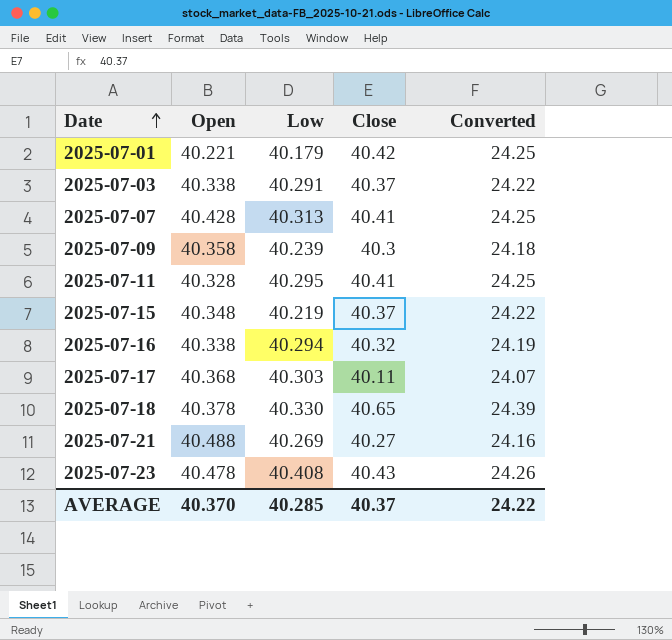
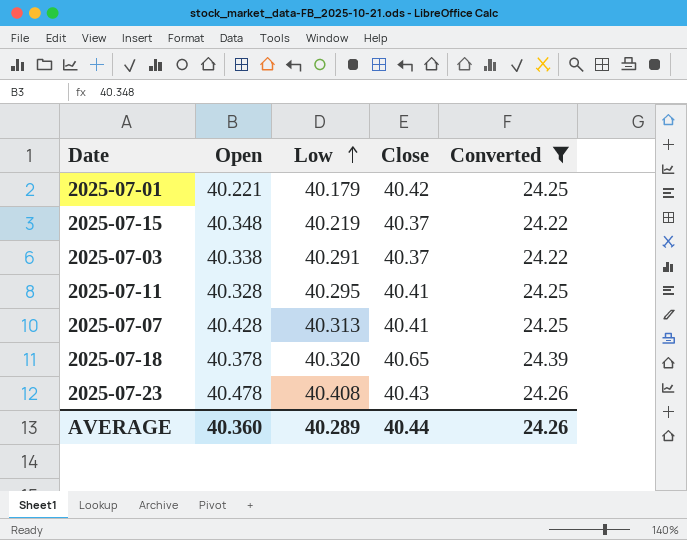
filter: none -> Converted >= 24.22
row order: Date ascending -> Low ascending
2025-07-18 | Low: 40.330 -> 40.320
AVERAGE | Open: 40.370 -> 40.360
AVERAGE | Low: 40.285 -> 40.289
AVERAGE | Close: 40.37 -> 40.44
AVERAGE | Converted: 24.22 -> 24.26

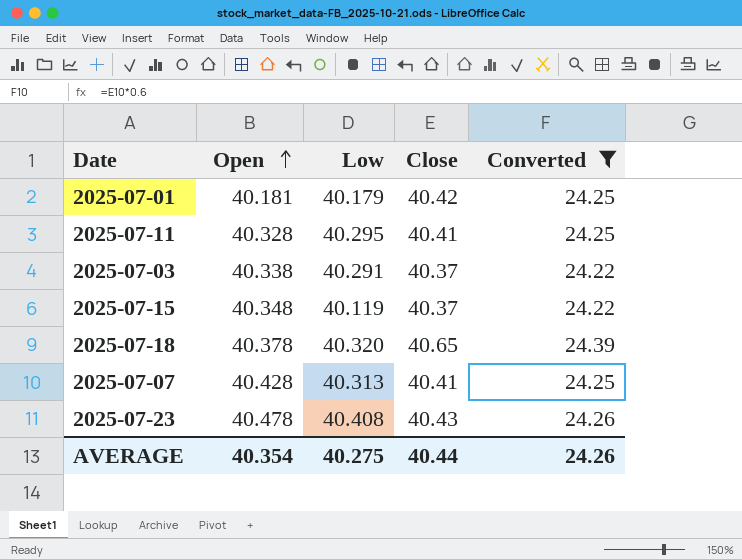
row order: Low ascending -> Open ascending
2025-07-01 | Open: 40.221 -> 40.181
2025-07-15 | Low: 40.219 -> 40.119
AVERAGE | Open: 40.360 -> 40.354
AVERAGE | Low: 40.289 -> 40.275

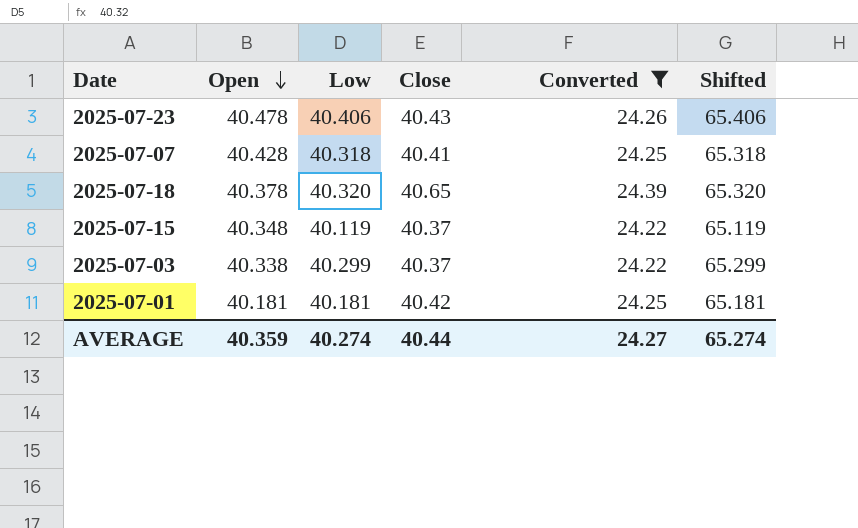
row order: Open ascending -> Open descending
column Shifted | formula: none -> [Low] + 25
row 2025-07-11: 40.328 | 40.295 | 40.41 | 24.25 -> none
2025-07-23 | Low: 40.408 -> 40.406
2025-07-07 | Low: 40.313 -> 40.318
2025-07-03 | Low: 40.291 -> 40.299
2025-07-01 | Low: 40.179 -> 40.181
AVERAGE | Open: 40.354 -> 40.359
AVERAGE | Low: 40.275 -> 40.274
AVERAGE | Converted: 24.26 -> 24.27

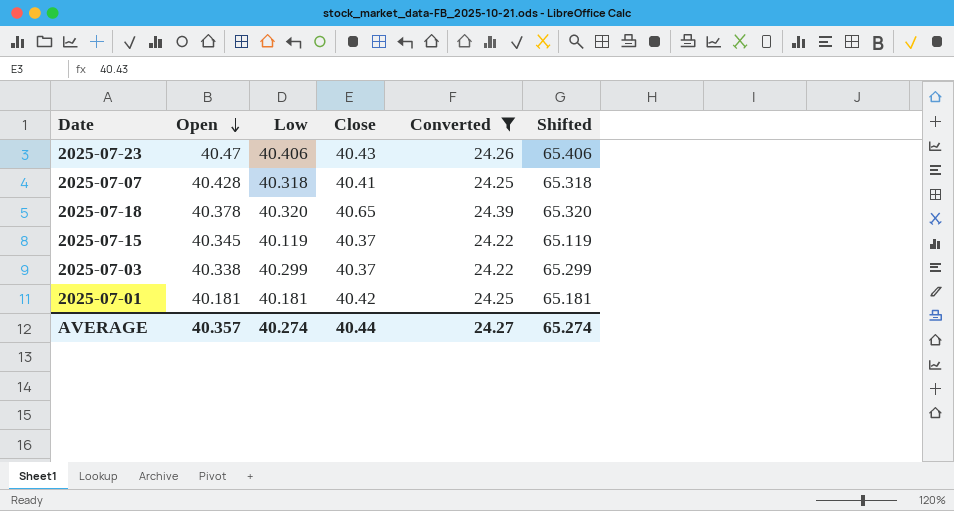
2025-07-23 | Open: 40.478 -> 40.47
2025-07-15 | Open: 40.348 -> 40.345
AVERAGE | Open: 40.359 -> 40.357

